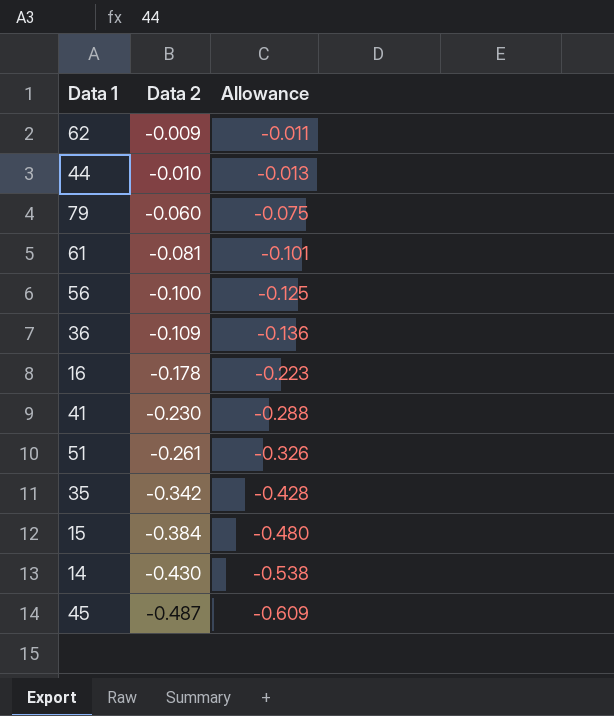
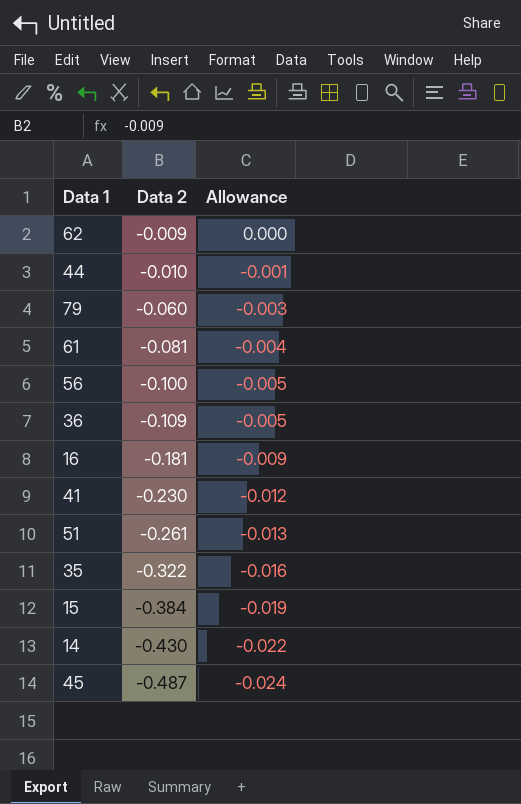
column Allowance | formula: [Data 2] * 1.25 -> [Data 2] * 0.05
16 | Data 2: -0.178 -> -0.181
35 | Data 2: -0.342 -> -0.322

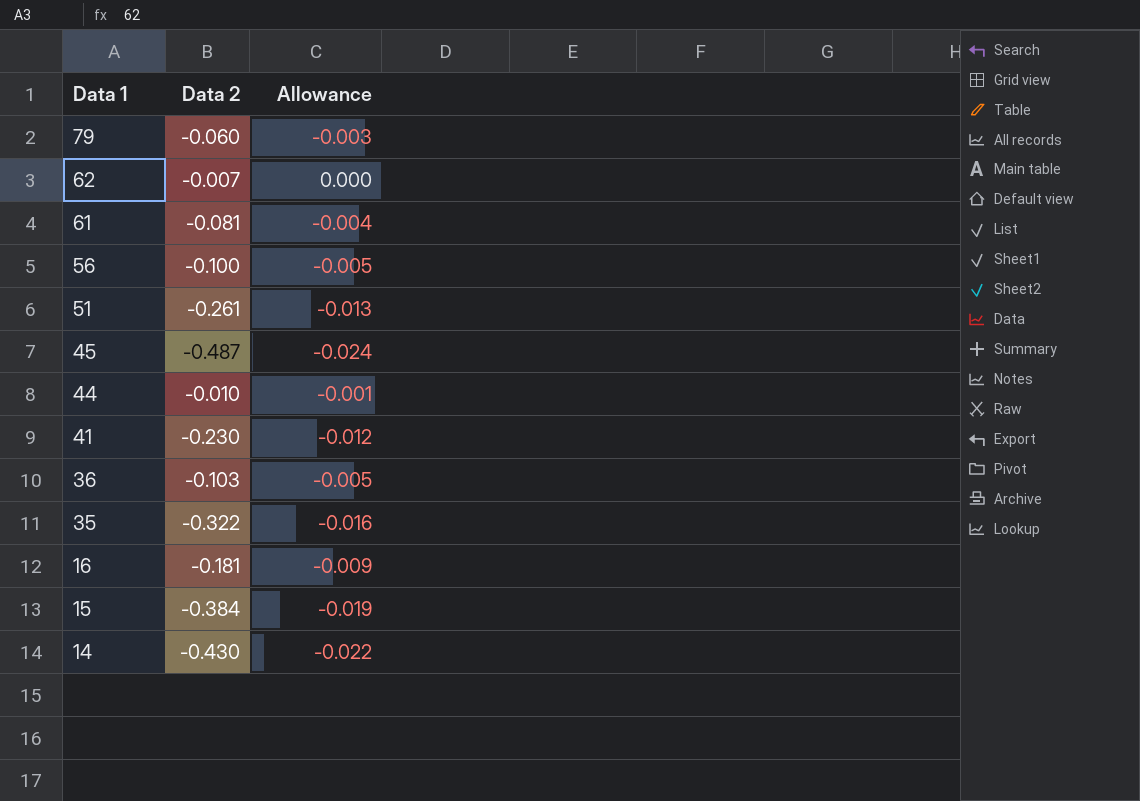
row order: Data 2 descending -> Data 1 descending
62 | Data 2: -0.009 -> -0.007
36 | Data 2: -0.109 -> -0.103

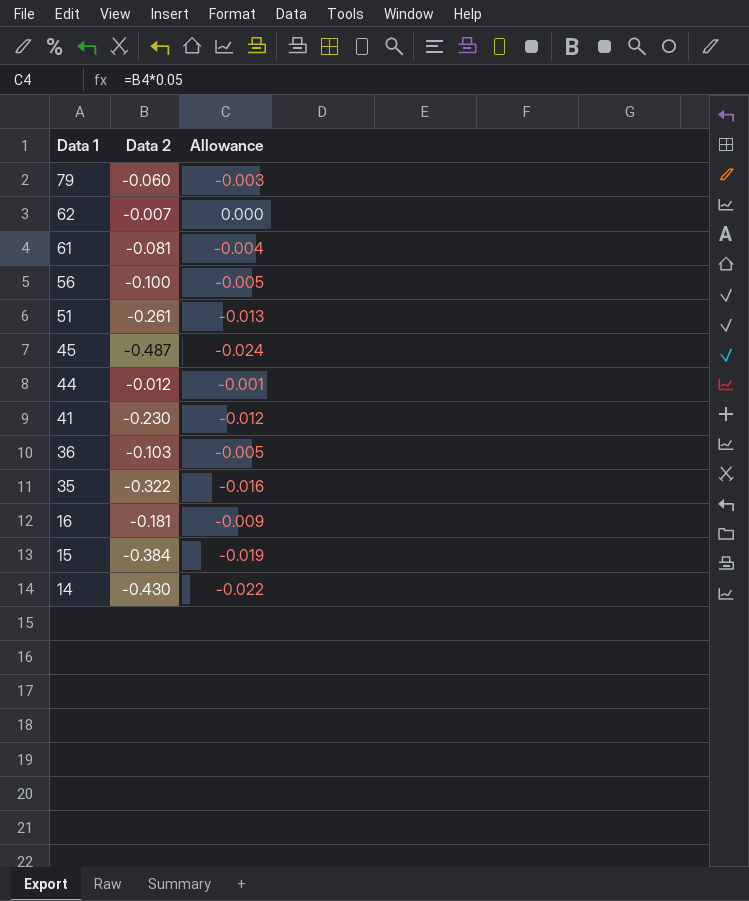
44 | Data 2: -0.010 -> -0.012

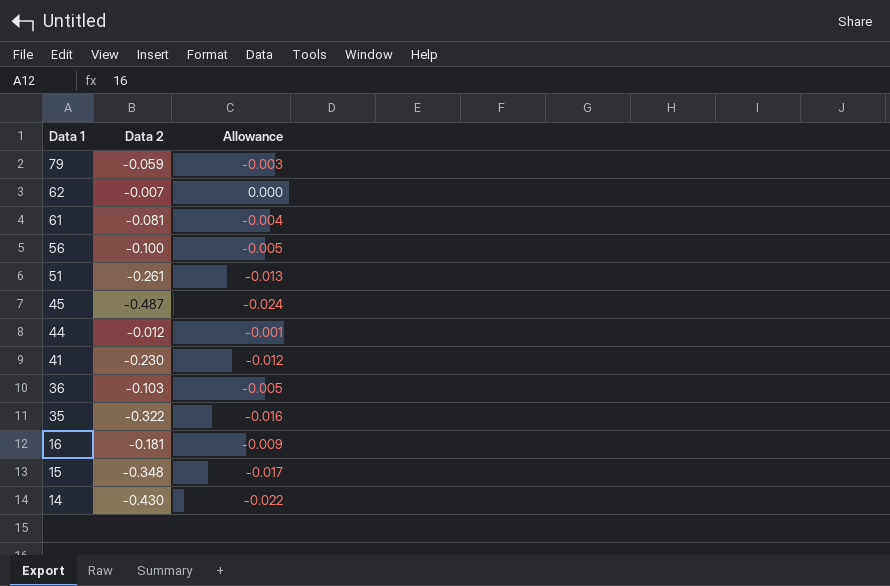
79 | Data 2: -0.060 -> -0.059
15 | Data 2: -0.384 -> -0.348
15 | Allowance: -0.019 -> -0.017

